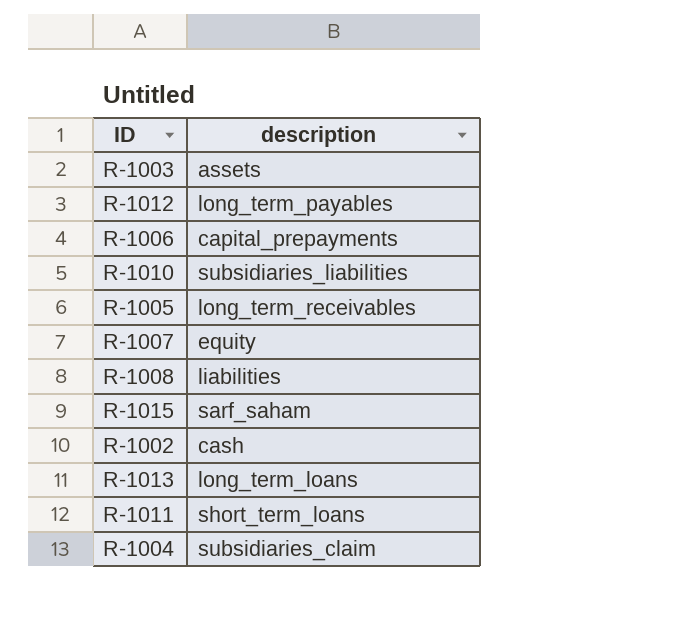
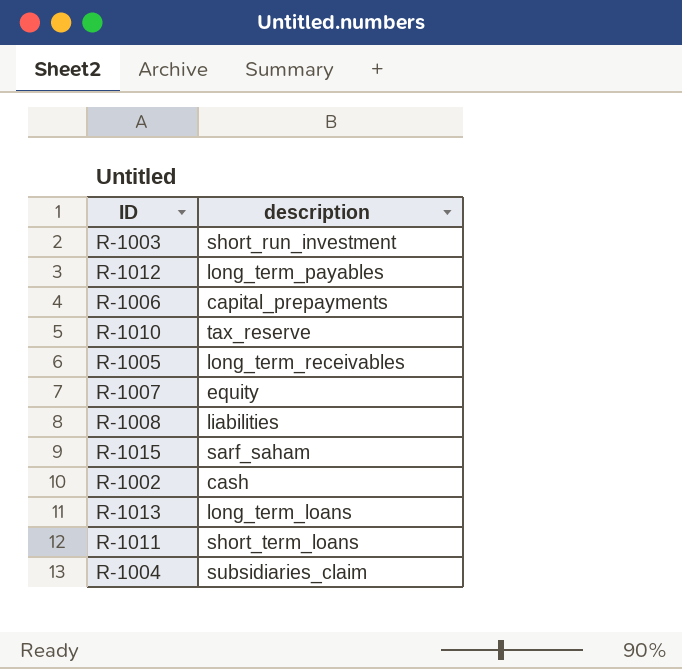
R-1003 | description: assets -> short_run_investment
R-1010 | description: subsidiaries_liabilities -> tax_reserve

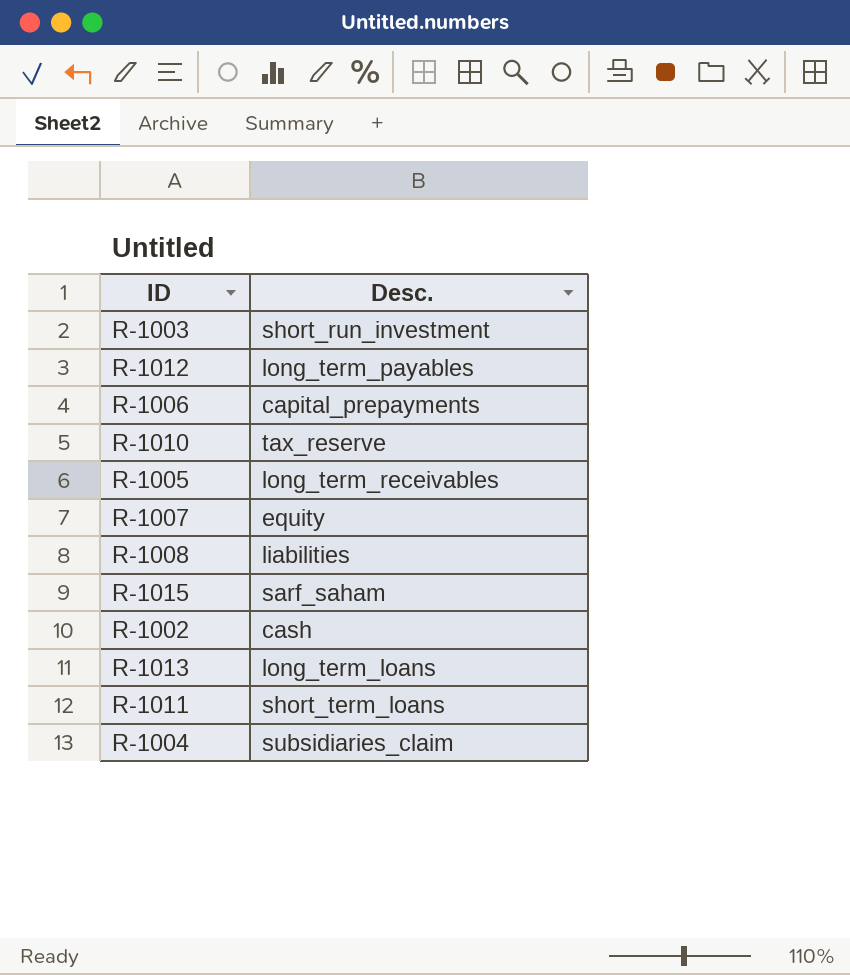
column name: description -> Desc.

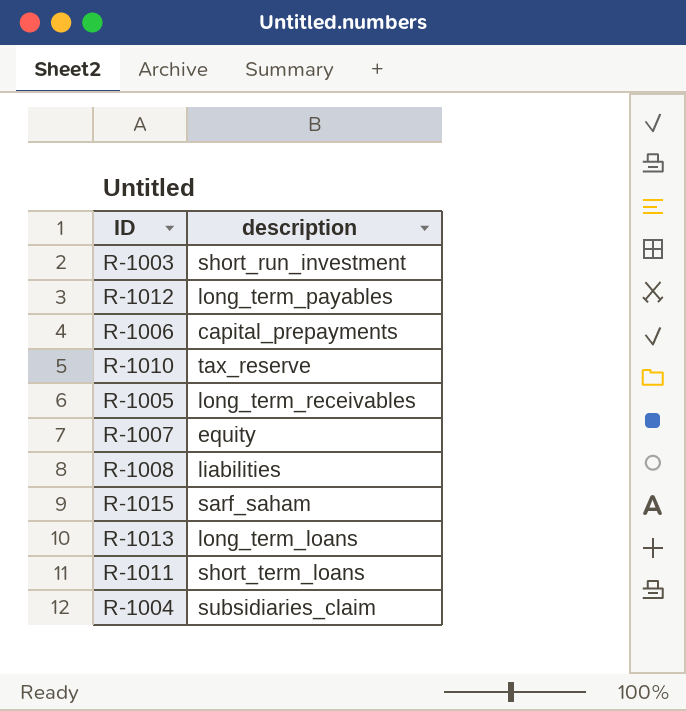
column name: Desc. -> description
row R-1002: cash -> none

